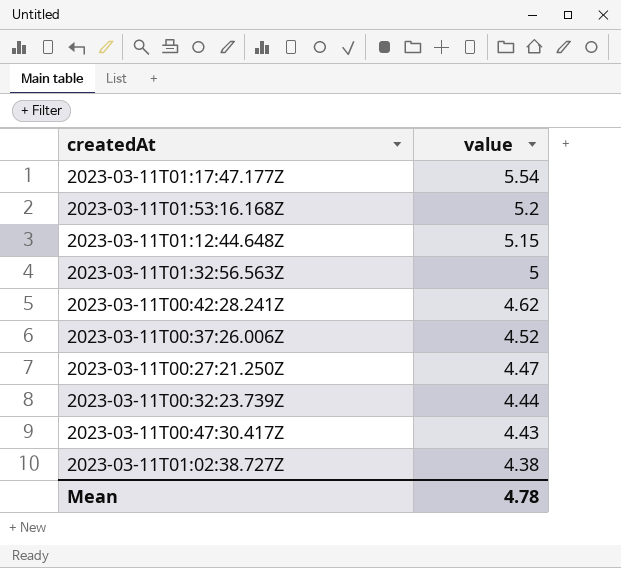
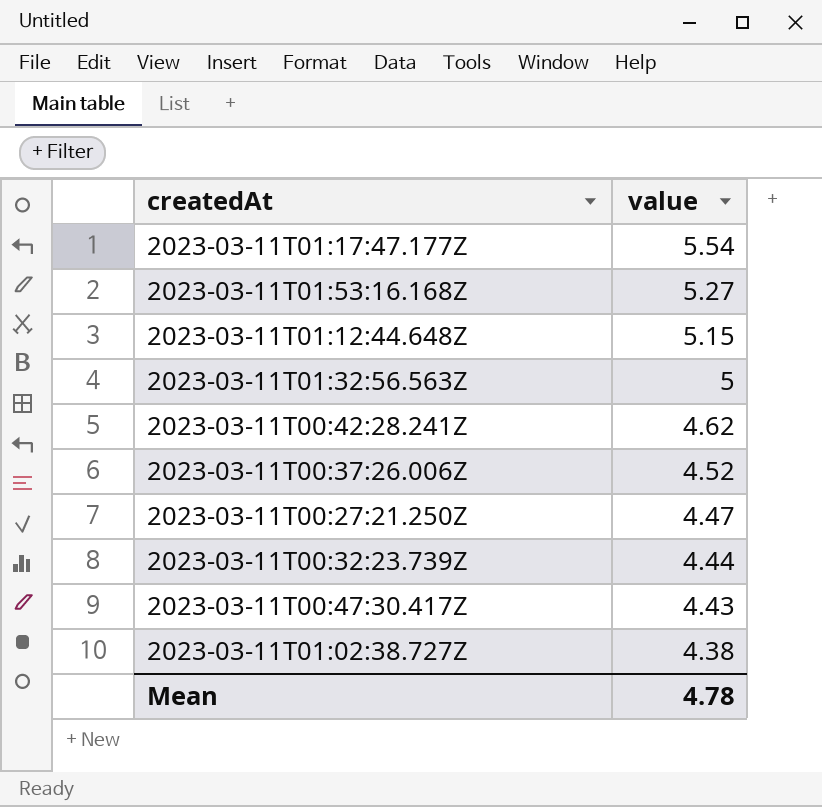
2023-03-11T01:53:16.168Z | value: 5.2 -> 5.27

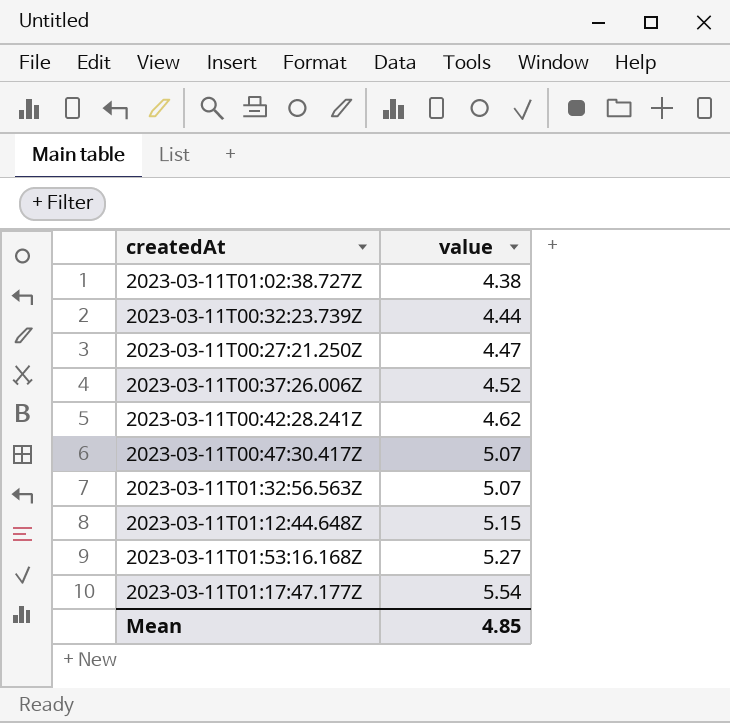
row order: value descending -> value ascending
2023-03-11T00:47:30.417Z | value: 4.43 -> 5.07
2023-03-11T01:32:56.563Z | value: 5 -> 5.07
Mean | value: 4.78 -> 4.85

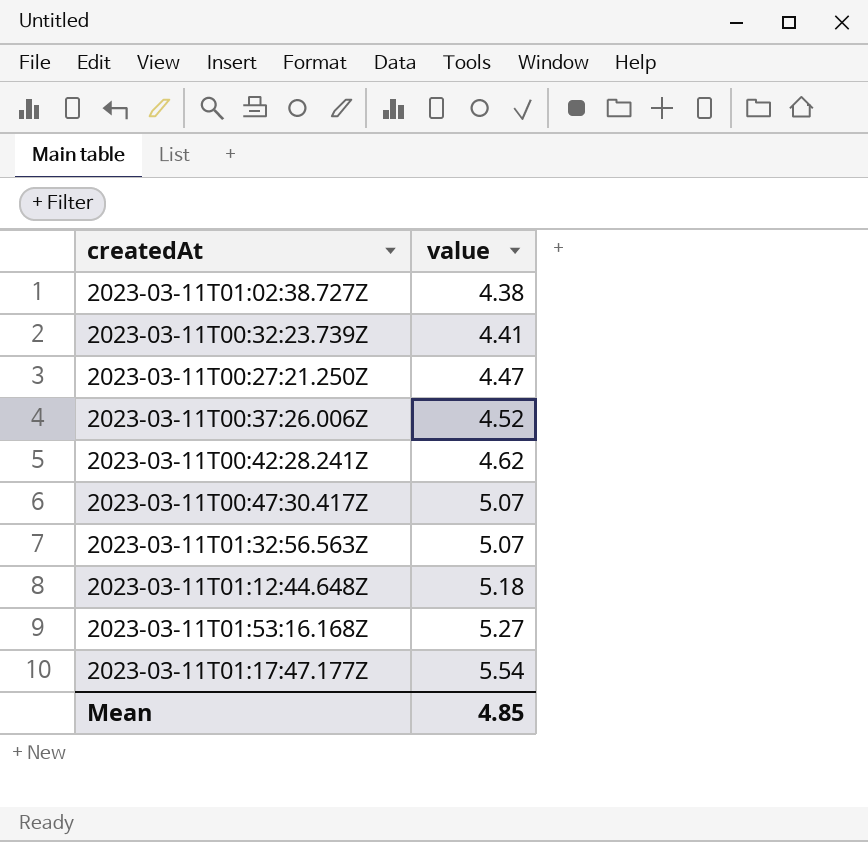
2023-03-11T00:32:23.739Z | value: 4.44 -> 4.41
2023-03-11T01:12:44.648Z | value: 5.15 -> 5.18

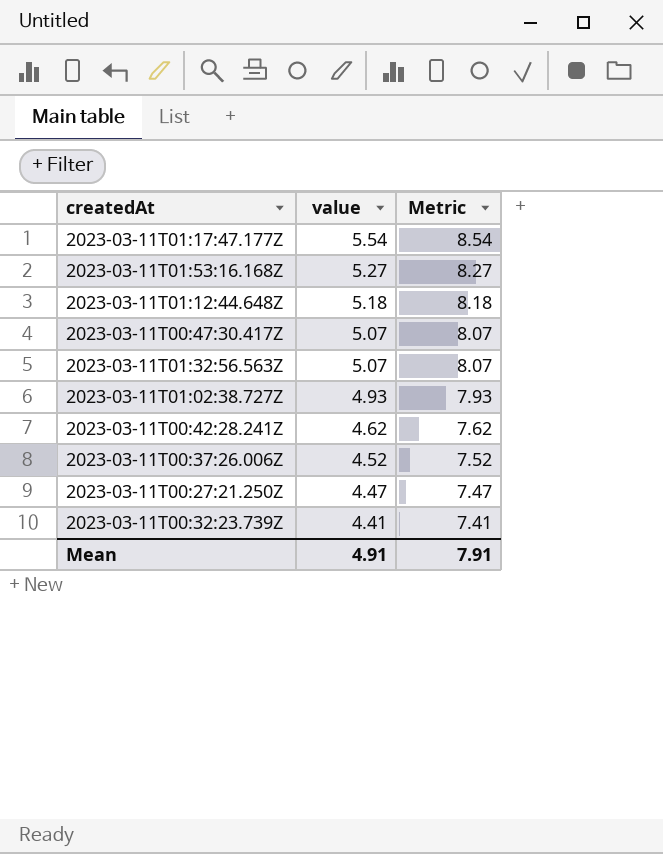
row order: value ascending -> value descending
column Metric | formula: none -> [value] + 3
2023-03-11T01:02:38.727Z | value: 4.38 -> 4.93
Mean | value: 4.85 -> 4.91

